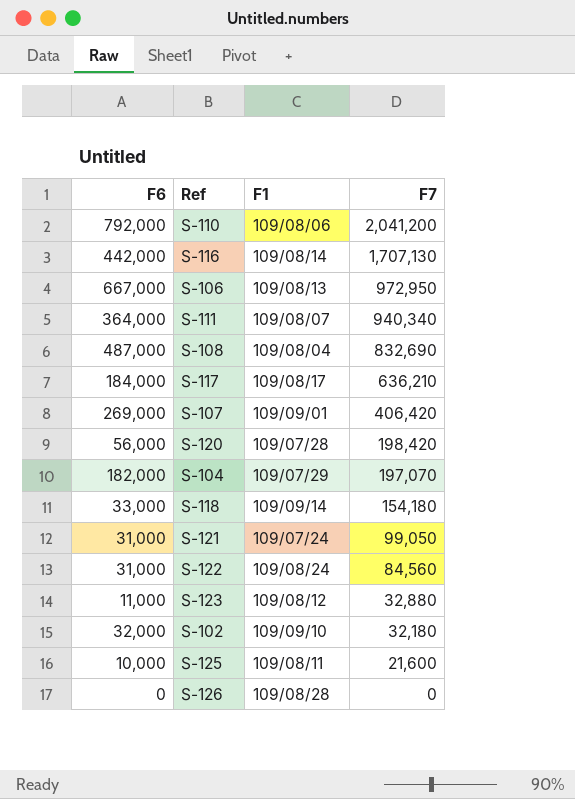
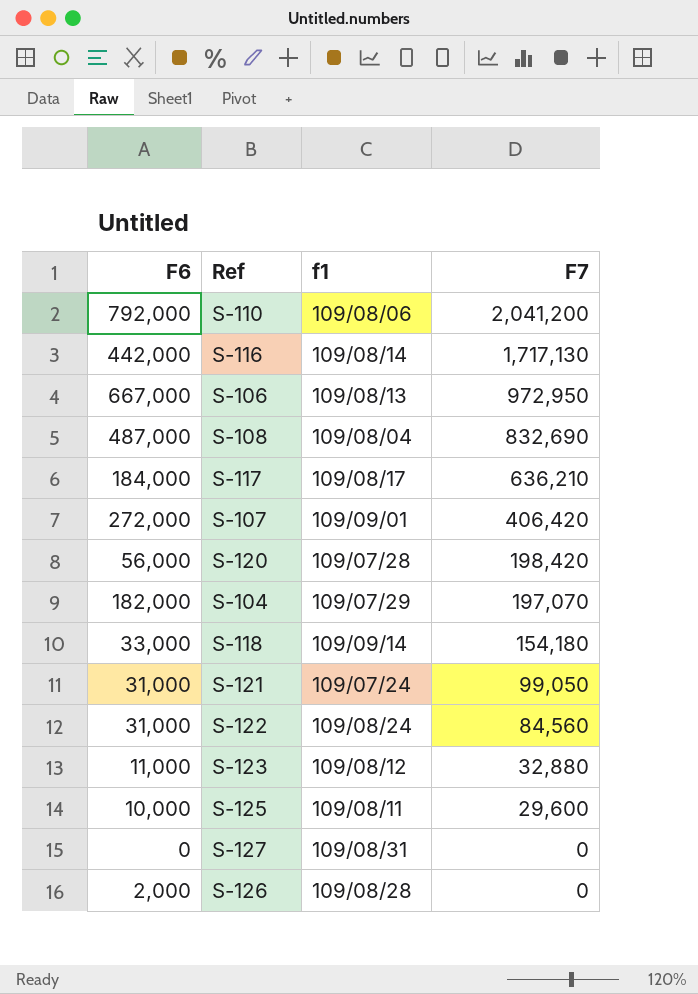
column name: F1 -> f1
row S-111: 364,000 | 109/08/07 | 940,340 -> none
row S-102: 32,000 | 109/09/10 | 32,180 -> none
S-116 | F7: 1,707,130 -> 1,717,130
S-107 | F6: 269,000 -> 272,000
S-125 | F7: 21,600 -> 29,600
row S-127: none -> 0 | 109/08/31 | 0
S-126 | F6: 0 -> 2,000

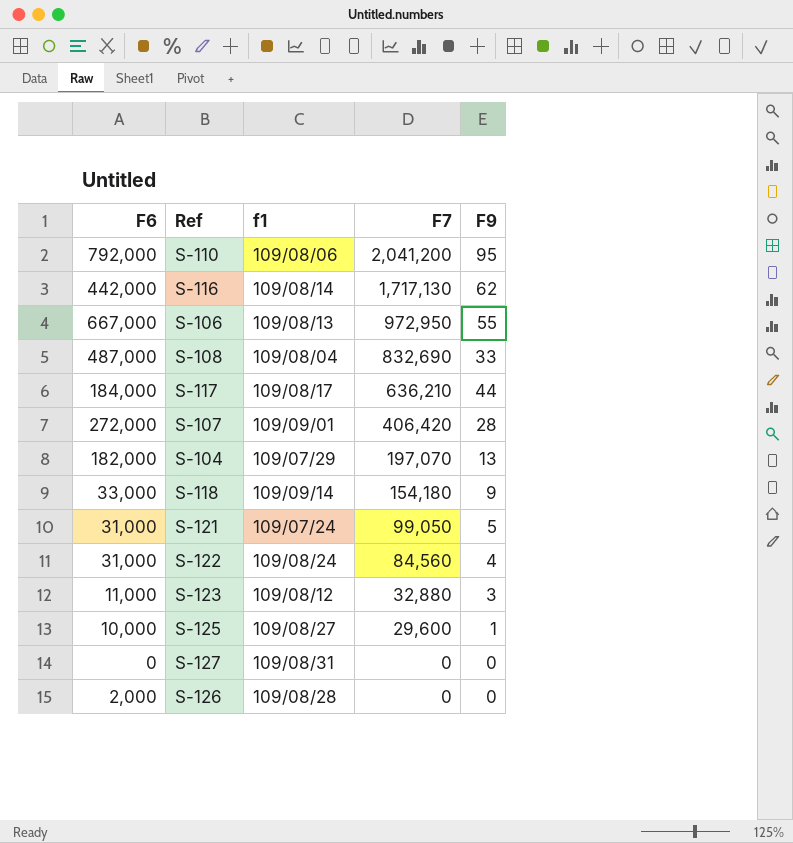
column F9 | position: none -> 5
row S-120: 56,000 | 109/07/28 | 198,420 -> none
S-125 | f1: 109/08/11 -> 109/08/27

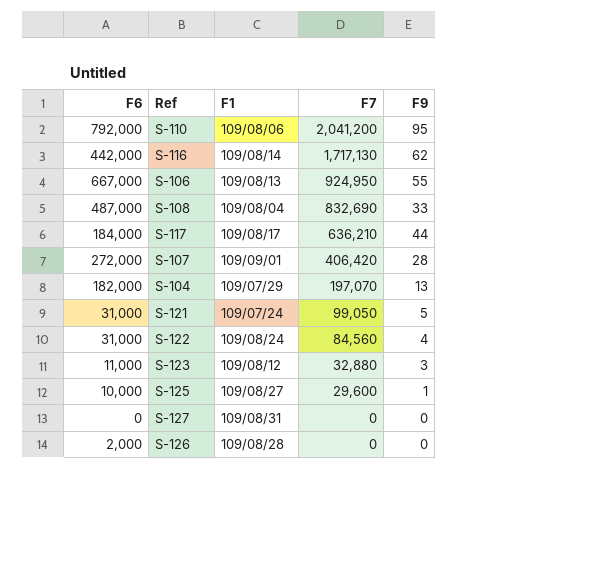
column name: f1 -> F1
row S-118: 33,000 | 109/09/14 | 154,180 | 9 -> none
S-106 | F7: 972,950 -> 924,950

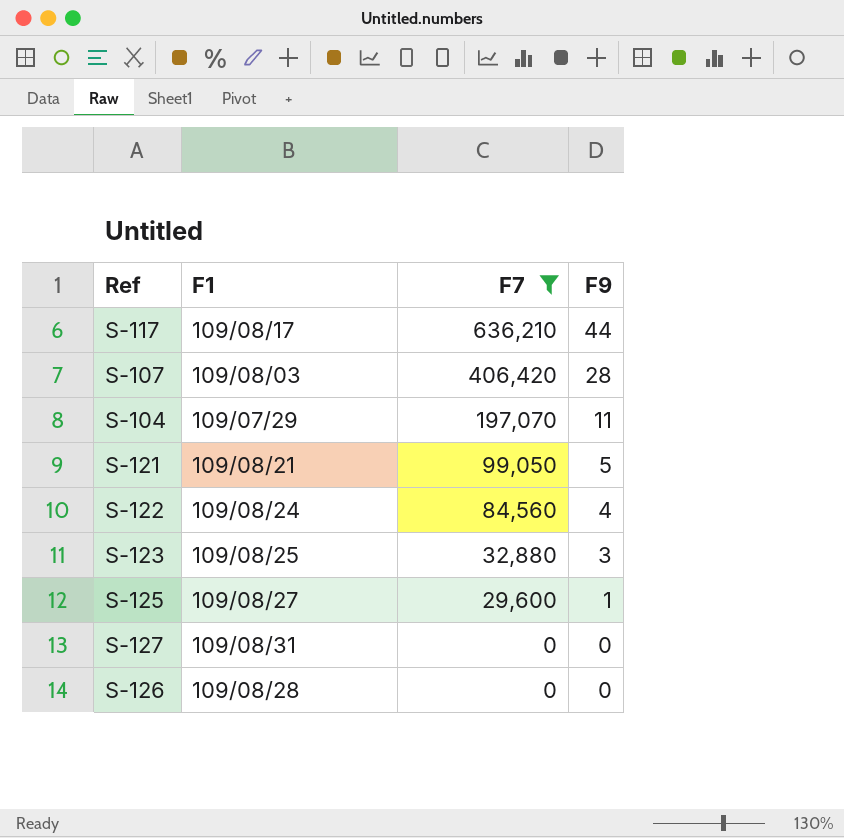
filter: none -> F7 <= 636,210
column F6 | position: 1 -> none
S-107 | F1: 109/09/01 -> 109/08/03
S-104 | F9: 13 -> 11
S-121 | F1: 109/07/24 -> 109/08/21
S-123 | F1: 109/08/12 -> 109/08/25

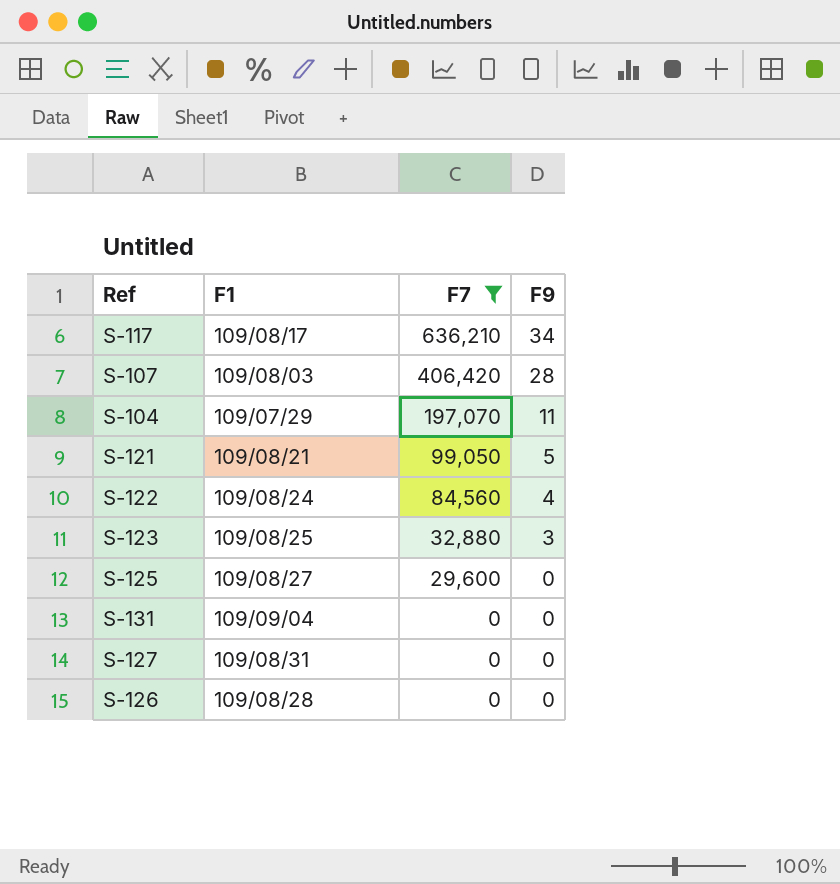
S-117 | F9: 44 -> 34
S-125 | F9: 1 -> 0
row S-131: none -> 109/09/04 | 0 | 0

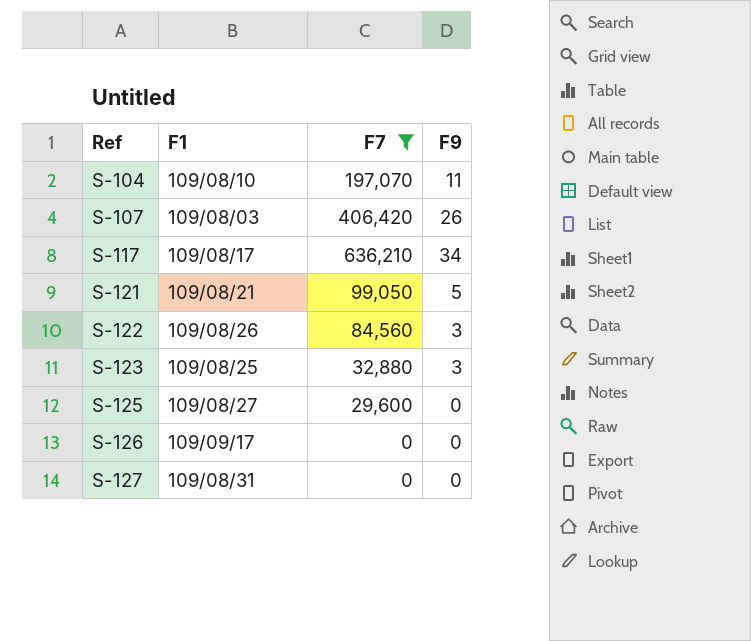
row order: F7 descending -> Ref ascending
row S-131: 109/09/04 | 0 | 0 -> none
S-104 | F1: 109/07/29 -> 109/08/10
S-107 | F9: 28 -> 26
S-122 | F1: 109/08/24 -> 109/08/26
S-122 | F9: 4 -> 3
S-126 | F1: 109/08/28 -> 109/09/17

